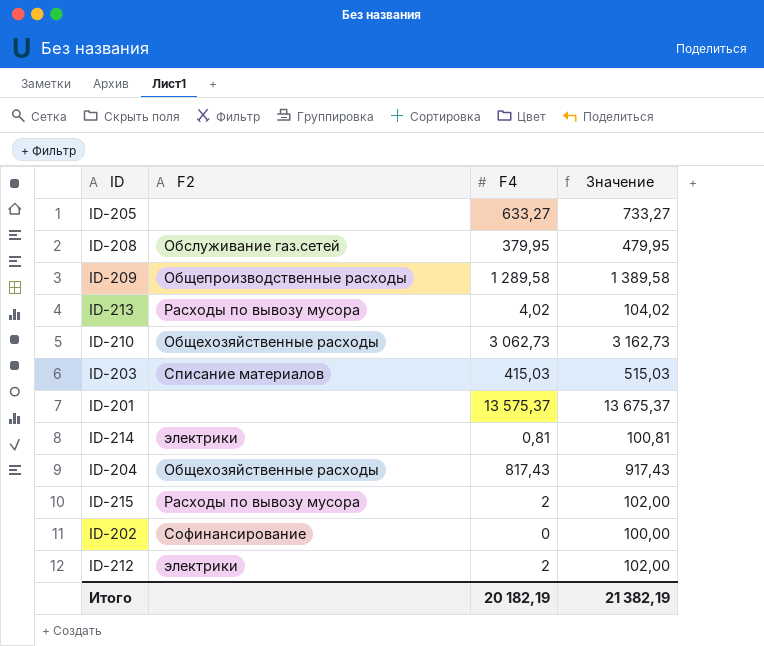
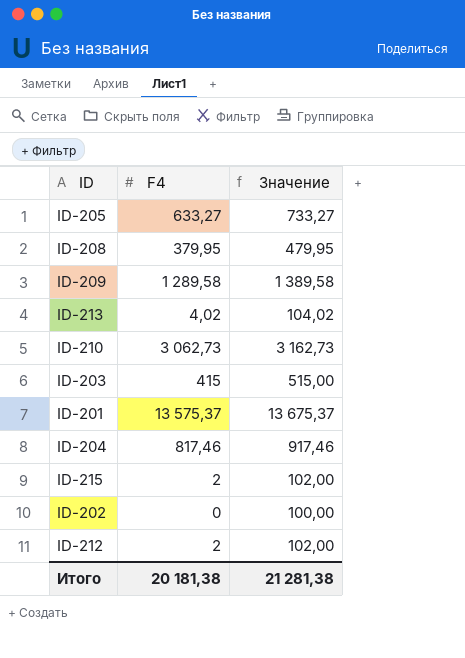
column F2 | position: 2 -> none
row ID-214: электрики | 0,81 | 100,81 -> none
ID-203 | F4: 415,03 -> 415
ID-203 | Значение: 515,03 -> 515,00
ID-204 | F4: 817,43 -> 817,46
ID-204 | Значение: 917,43 -> 917,46
Итого | F4: 20 182,19 -> 20 181,38
Итого | Значение: 21 382,19 -> 21 281,38

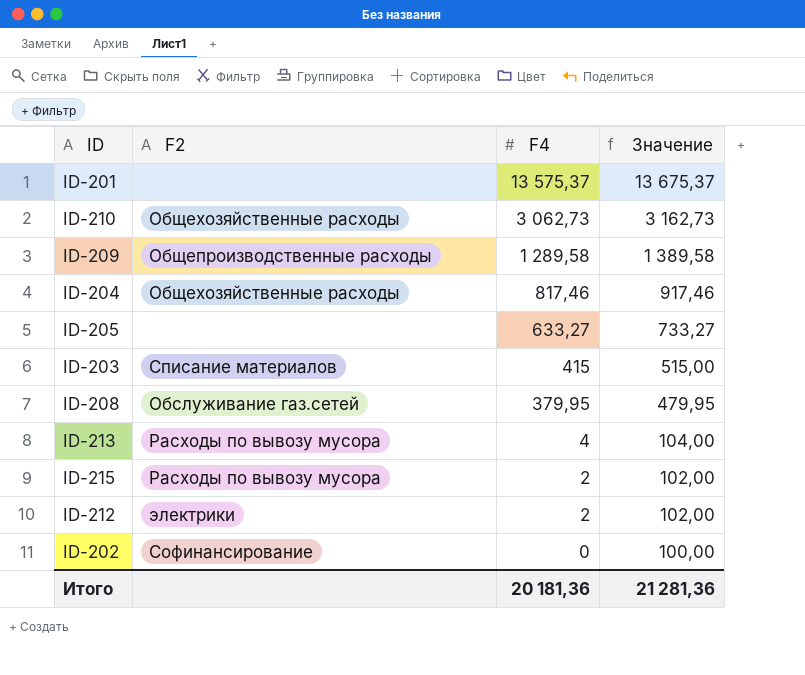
row order: none -> F4 descending
column F2 | position: none -> 2
ID-213 | F4: 4,02 -> 4
ID-213 | Значение: 104,02 -> 104,00
Итого | F4: 20 181,38 -> 20 181,36
Итого | Значение: 21 281,38 -> 21 281,36

